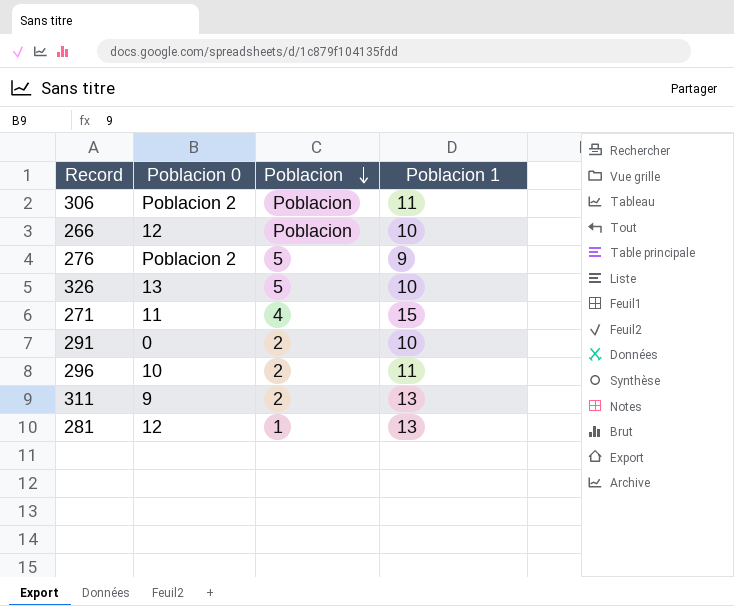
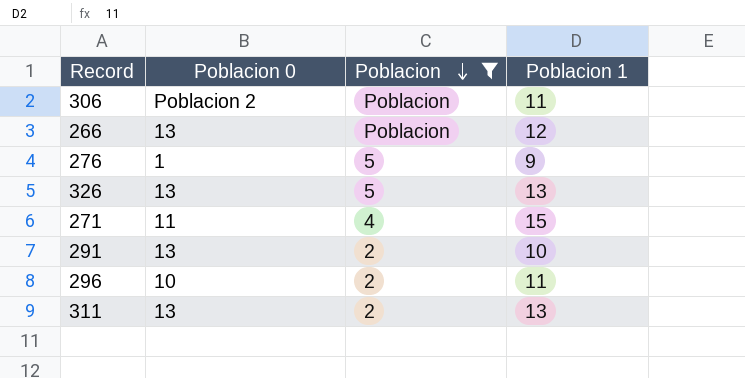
filter: none -> Poblacion != 1
266 | Poblacion 0: 12 -> 13
266 | Poblacion 1: 10 -> 12
276 | Poblacion 0: Poblacion 2 -> 1
326 | Poblacion 1: 10 -> 13
291 | Poblacion 0: 0 -> 13
311 | Poblacion 0: 9 -> 13

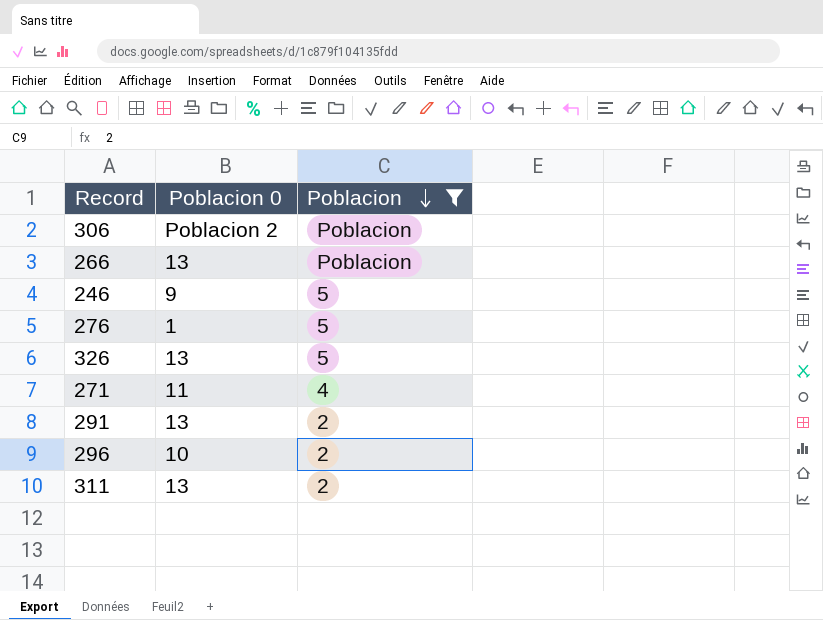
column Poblacion 1 | position: 4 -> none
row 246: none -> 9 | 5

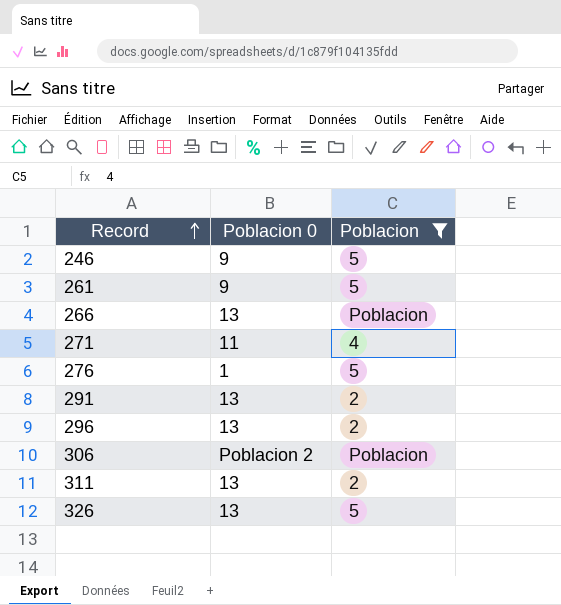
row order: Poblacion descending -> Record ascending
row 261: none -> 9 | 5
296 | Poblacion 0: 10 -> 13

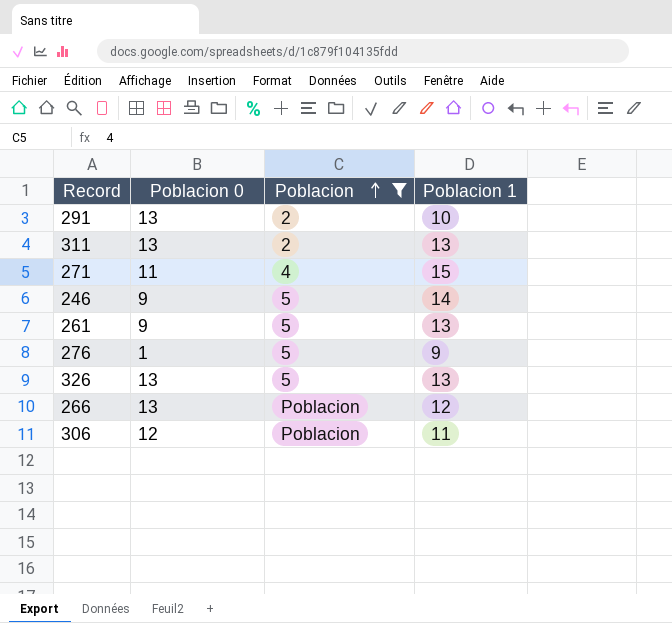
row order: Record ascending -> Poblacion ascending
column Poblacion 1 | position: none -> 4
row 296: 13 | 2 -> none
306 | Poblacion 0: Poblacion 2 -> 12

